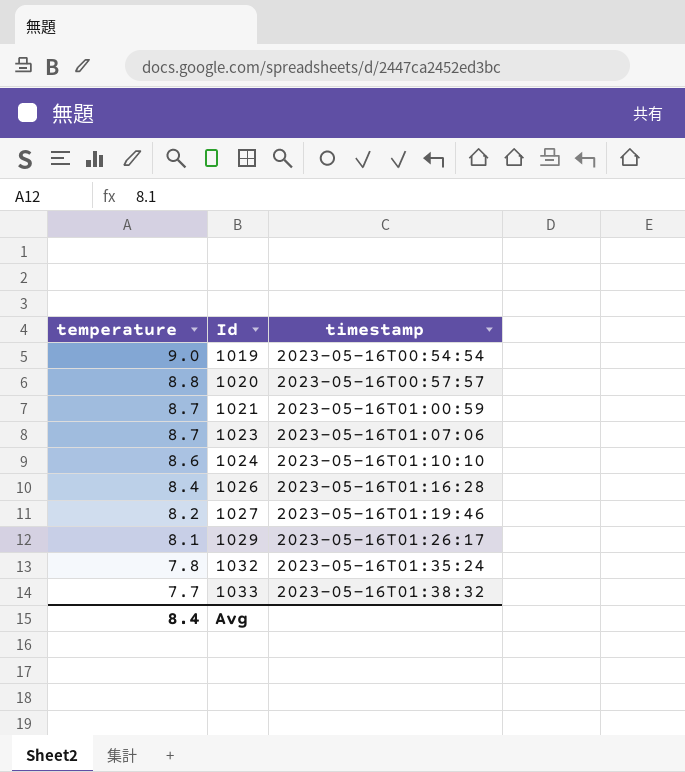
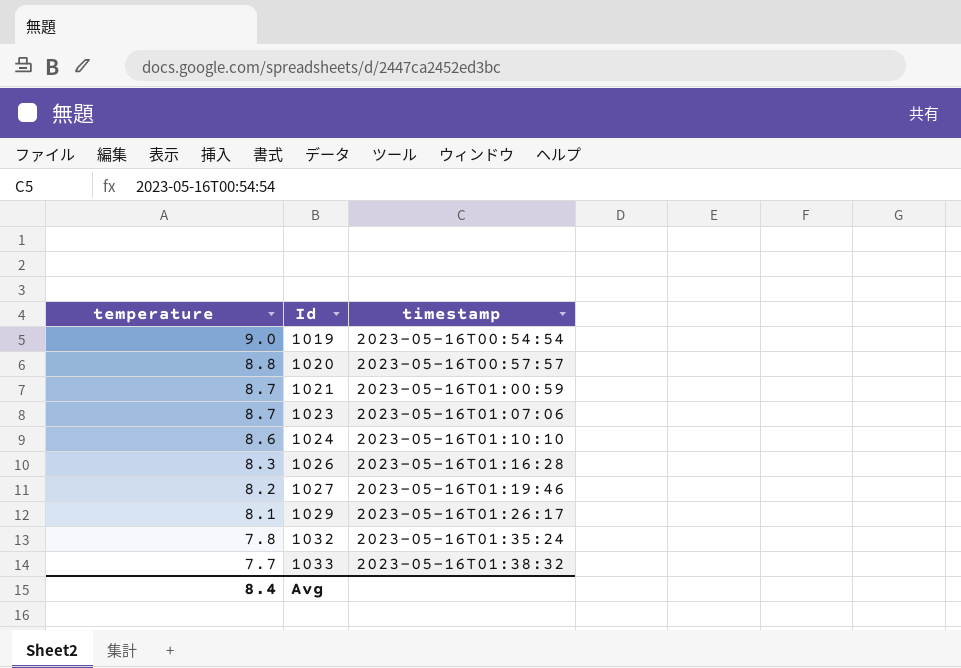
1026 | temperature: 8.4 -> 8.3

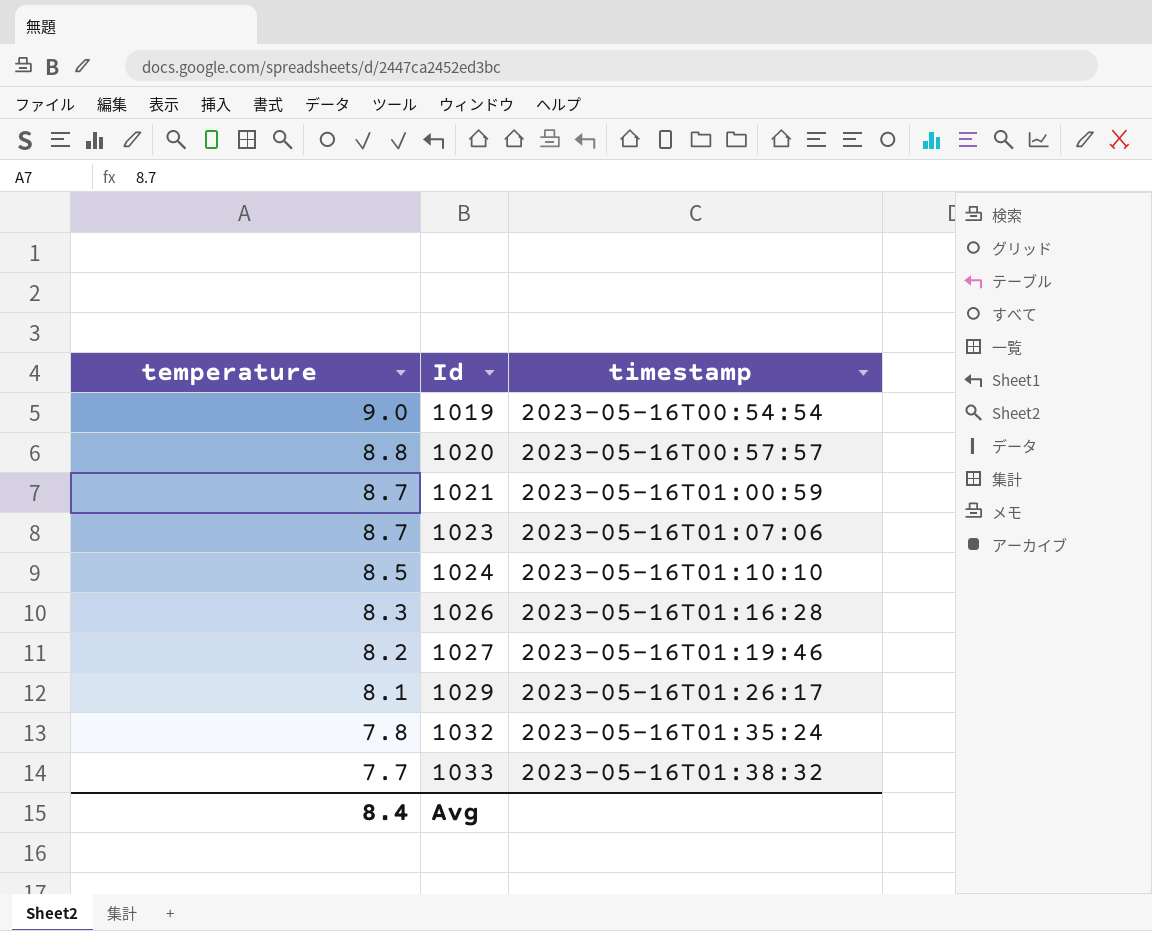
1024 | temperature: 8.6 -> 8.5

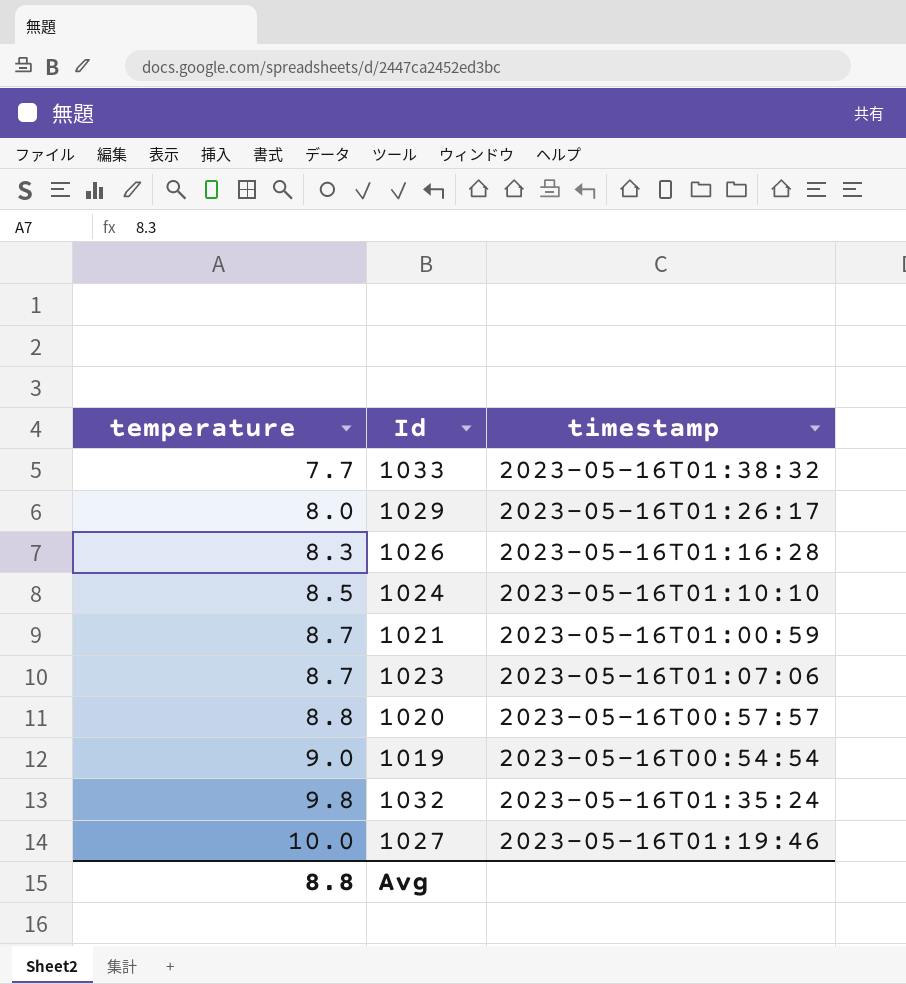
row order: temperature descending -> temperature ascending
1029 | temperature: 8.1 -> 8.0
1032 | temperature: 7.8 -> 9.8
1027 | temperature: 8.2 -> 10.0
Avg | temperature: 8.4 -> 8.8

